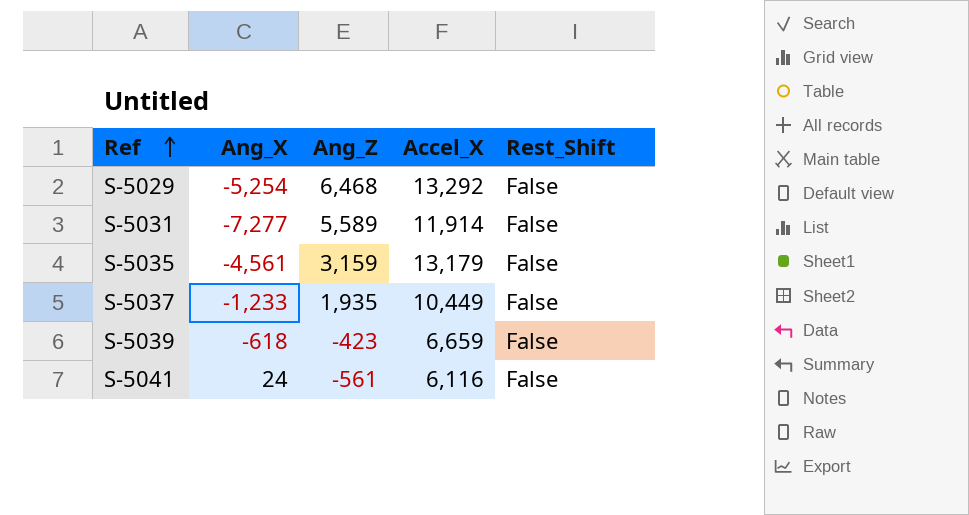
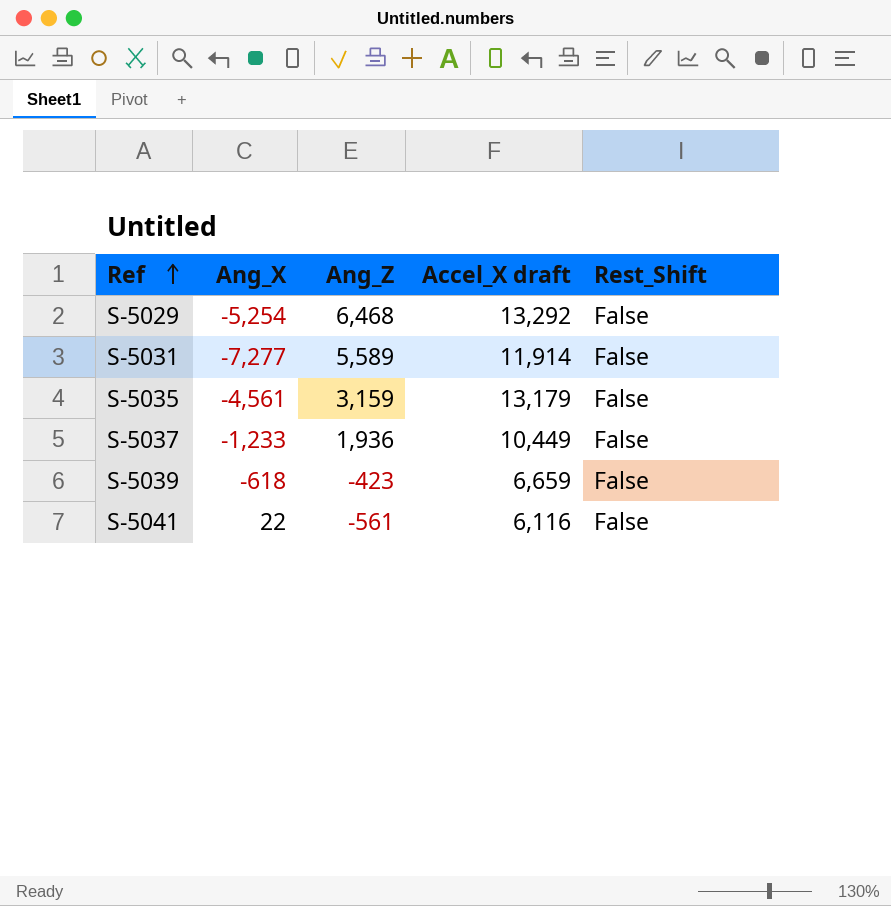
column name: Accel_X -> Accel_X draft
S-5037 | Ang_Z: 1,935 -> 1,936
S-5041 | Ang_X: 24 -> 22

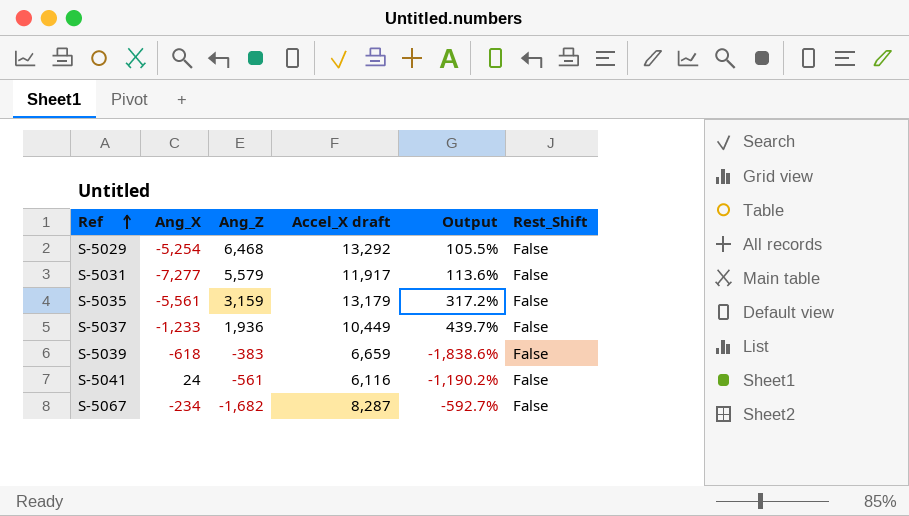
column Output | formula: none -> ([Accel_X draft] - [Ang_Z]) / [Ang_Z]
S-5031 | Ang_Z: 5,589 -> 5,579
S-5031 | Accel_X draft: 11,914 -> 11,917
S-5035 | Ang_X: -4,561 -> -5,561
S-5039 | Ang_Z: -423 -> -383
S-5041 | Ang_X: 22 -> 24
row S-5067: none -> -234 | -1,682 | 8,287 | -592.7% | False

